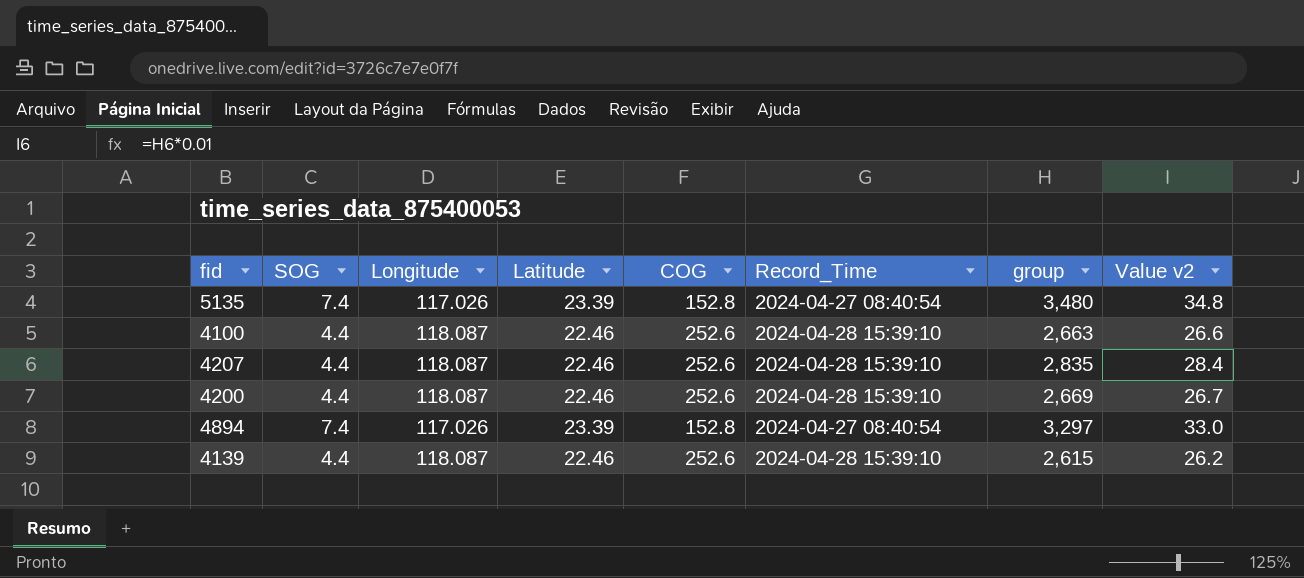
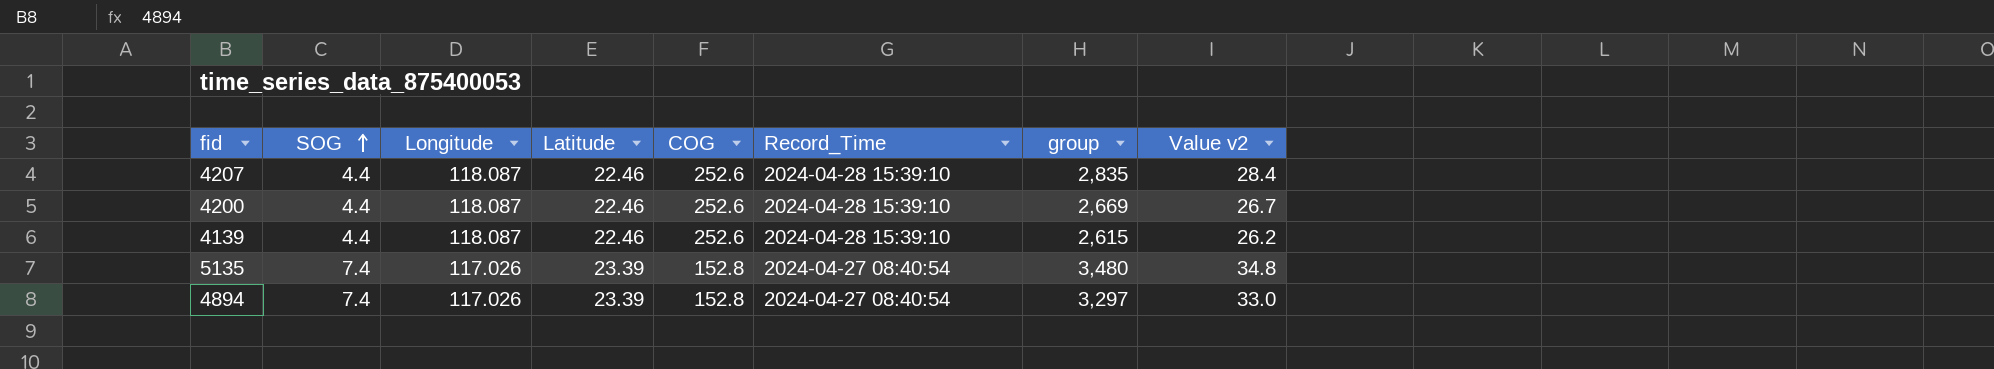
row order: none -> SOG ascending
row 4100: 4.4 | 118.087 | 22.46 | 252.6 | 2024-04-28 15:39:10 | 2,663 | 26.6 -> none

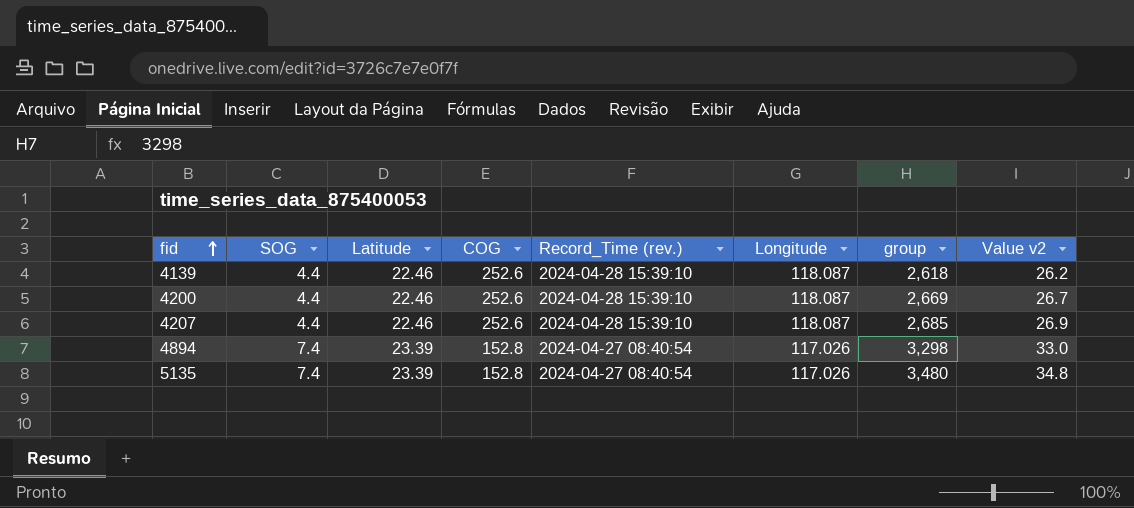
row order: SOG ascending -> fid ascending
column name: Record_Time -> Record_Time (rev.)
column Longitude | position: 3 -> 6
4139 | group: 2,615 -> 2,618
4207 | group: 2,835 -> 2,685
4207 | Value v2: 28.4 -> 26.9
4894 | group: 3,297 -> 3,298

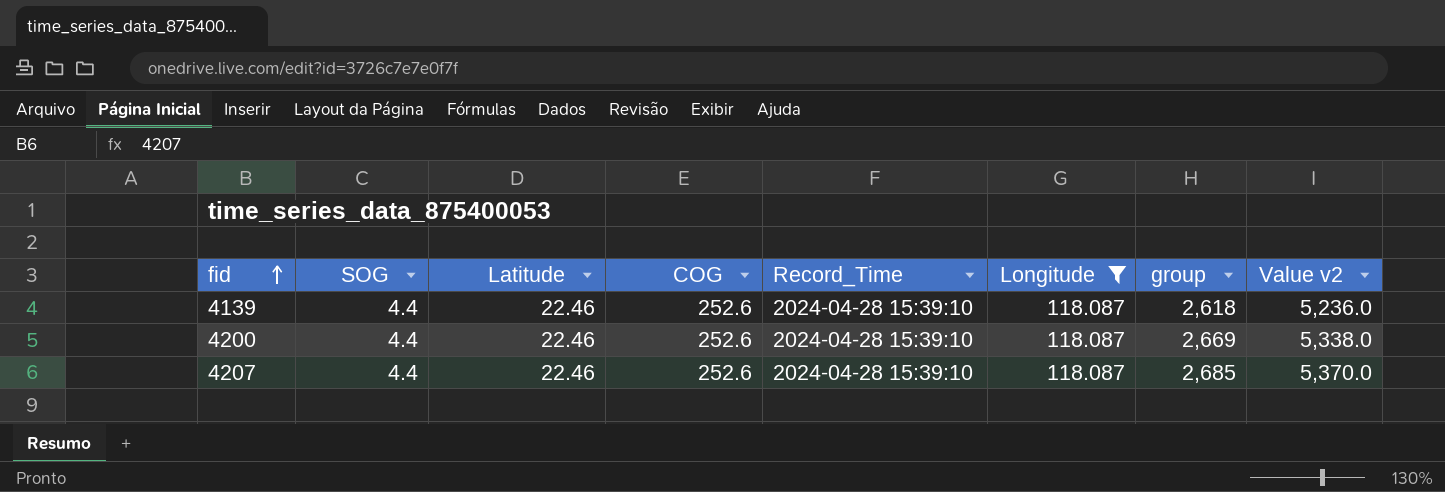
filter: none -> Longitude = 118.087
column name: Record_Time (rev.) -> Record_Time
column Value v2 | formula: [group] * 0.01 -> [group] * 2

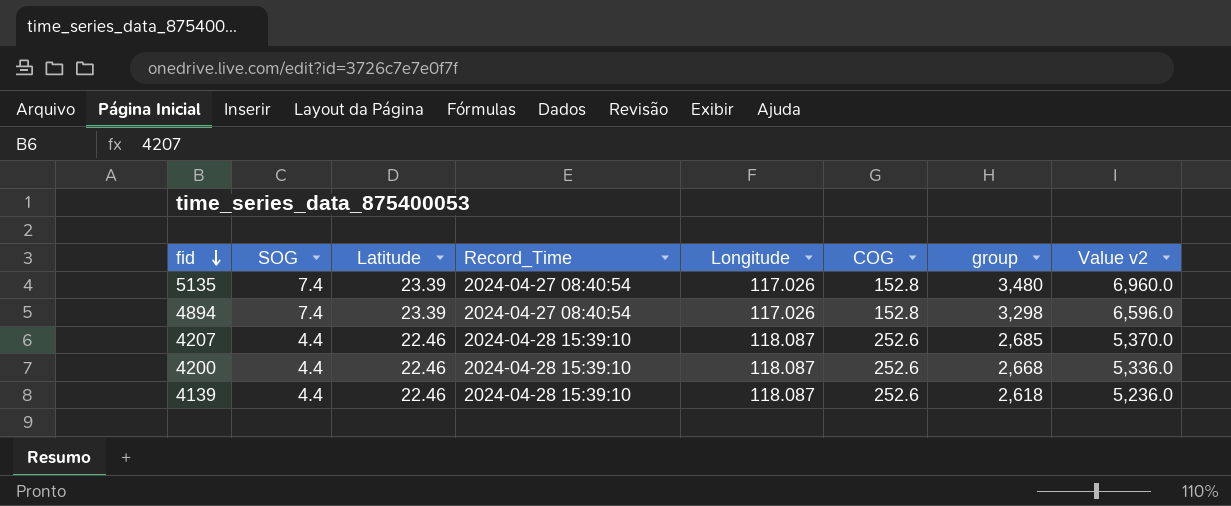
filter: Longitude = 118.087 -> none
row order: fid ascending -> fid descending
column COG | position: 4 -> 6
4200 | group: 2,669 -> 2,668
4200 | Value v2: 5,338.0 -> 5,336.0

